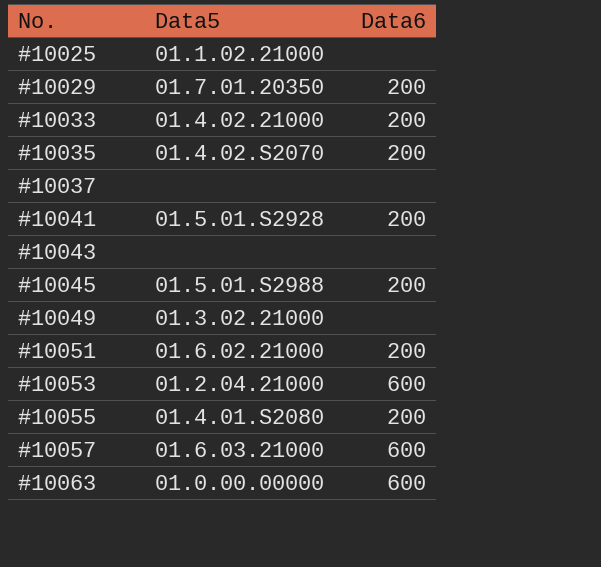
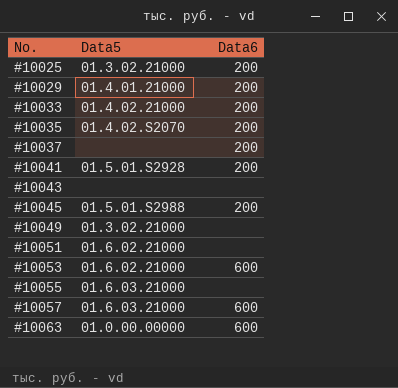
#10025 | Data5: 01.1.02.21000 -> 01.3.02.21000
#10025 | Data6: none -> 200
#10029 | Data5: 01.7.01.20350 -> 01.4.01.21000
#10037 | Data6: none -> 200
#10051 | Data6: 200 -> none
#10053 | Data5: 01.2.04.21000 -> 01.6.02.21000
#10055 | Data5: 01.4.01.S2080 -> 01.6.03.21000
#10055 | Data6: 200 -> none

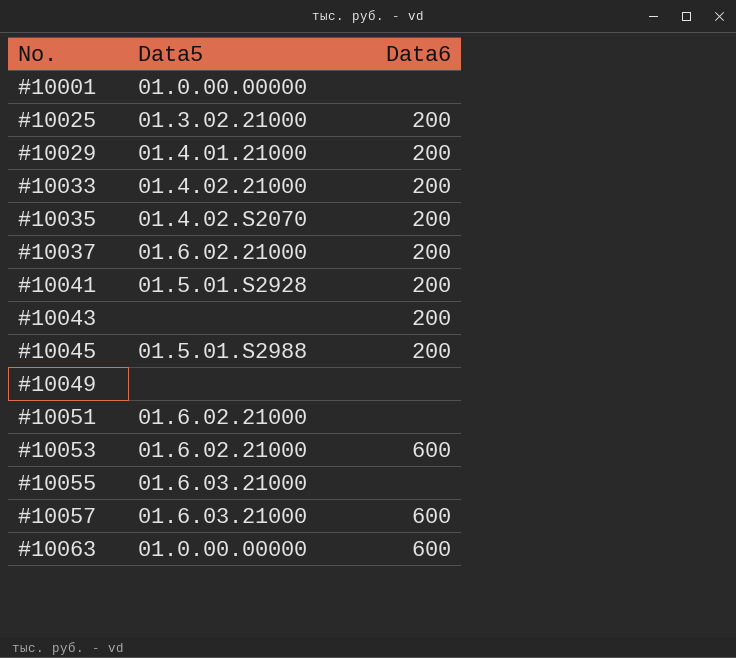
row #10001: none -> 01.0.00.00000 | none
#10037 | Data5: none -> 01.6.02.21000
#10043 | Data6: none -> 200
#10049 | Data5: 01.3.02.21000 -> none

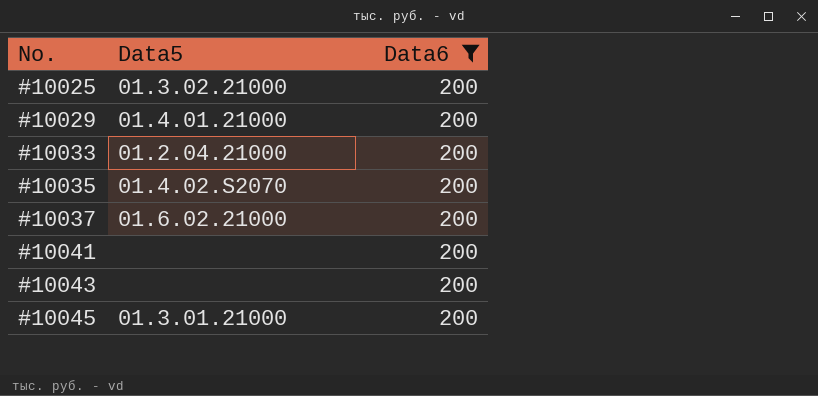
filter: none -> Data6 = 200
#10033 | Data5: 01.4.02.21000 -> 01.2.04.21000
#10041 | Data5: 01.5.01.S2928 -> none
#10045 | Data5: 01.5.01.S2988 -> 01.3.01.21000

